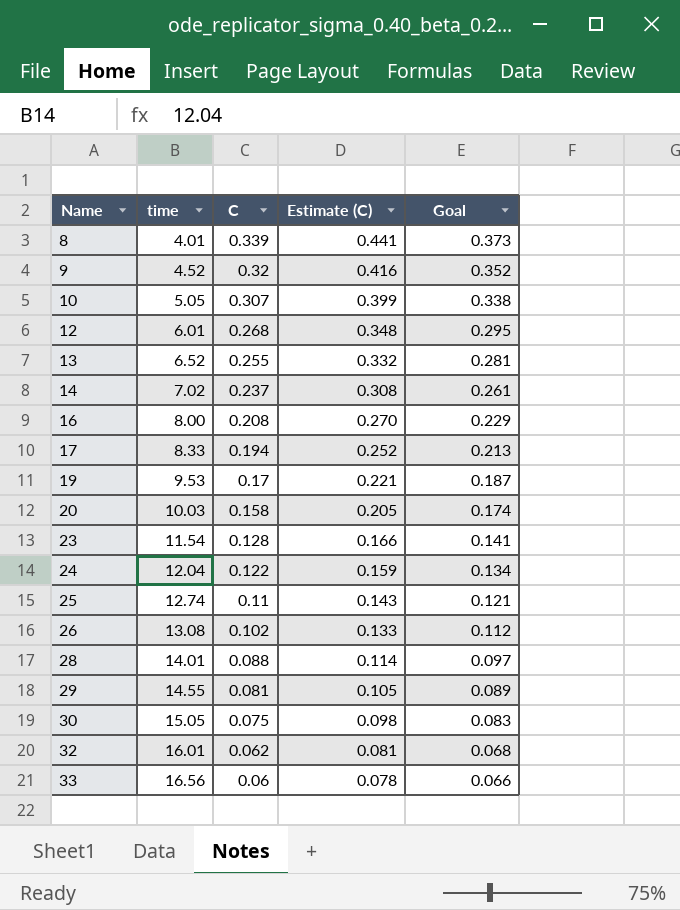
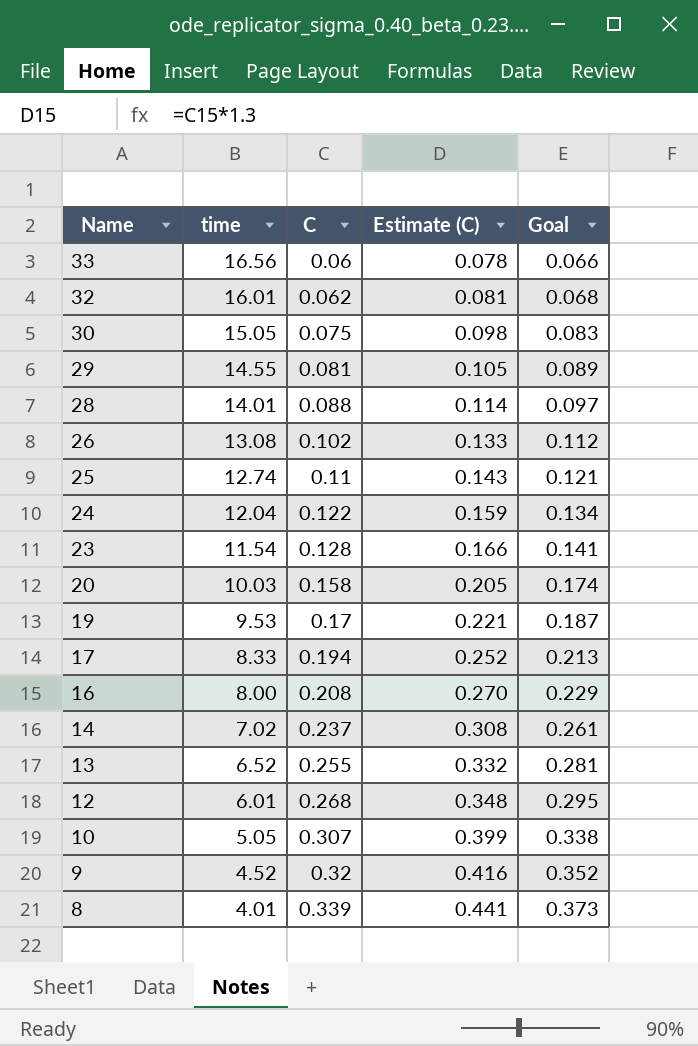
row order: Name ascending -> Name descending

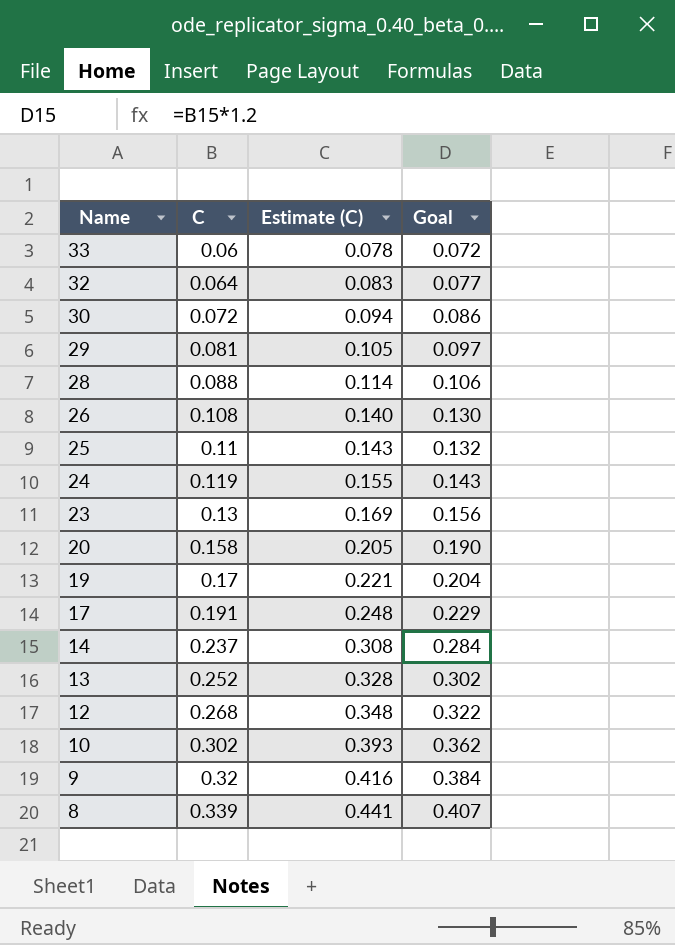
column time | position: 2 -> none
column Goal | formula: [C] * 1.1 -> [C] * 1.2
row 16: 8.00 | 0.208 | 0.270 | 0.229 -> none
32 | C: 0.062 -> 0.064
32 | Estimate (C): 0.081 -> 0.083
30 | C: 0.075 -> 0.072
30 | Estimate (C): 0.098 -> 0.094
26 | C: 0.102 -> 0.108
26 | Estimate (C): 0.133 -> 0.140
24 | C: 0.122 -> 0.119
24 | Estimate (C): 0.159 -> 0.155
23 | C: 0.128 -> 0.13
23 | Estimate (C): 0.166 -> 0.169
17 | C: 0.194 -> 0.191
17 | Estimate (C): 0.252 -> 0.248
13 | C: 0.255 -> 0.252
13 | Estimate (C): 0.332 -> 0.328
10 | C: 0.307 -> 0.302
10 | Estimate (C): 0.399 -> 0.393

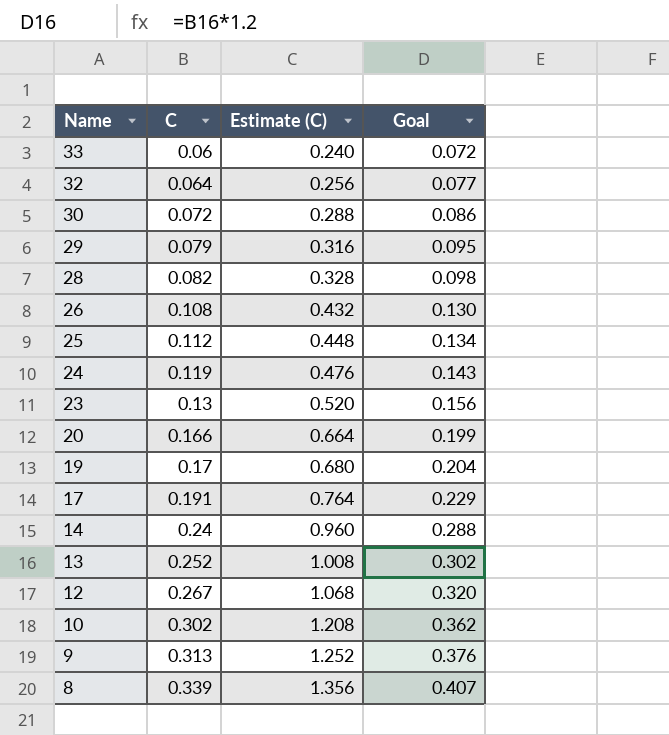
column Estimate (C) | formula: [C] * 1.3 -> [C] * 4
29 | C: 0.081 -> 0.079
29 | Goal: 0.097 -> 0.095
28 | C: 0.088 -> 0.082
28 | Goal: 0.106 -> 0.098
25 | C: 0.11 -> 0.112
25 | Goal: 0.132 -> 0.134
20 | C: 0.158 -> 0.166
20 | Goal: 0.190 -> 0.199
14 | C: 0.237 -> 0.24
14 | Goal: 0.284 -> 0.288
12 | C: 0.268 -> 0.267
12 | Goal: 0.322 -> 0.320
9 | C: 0.32 -> 0.313
9 | Goal: 0.384 -> 0.376

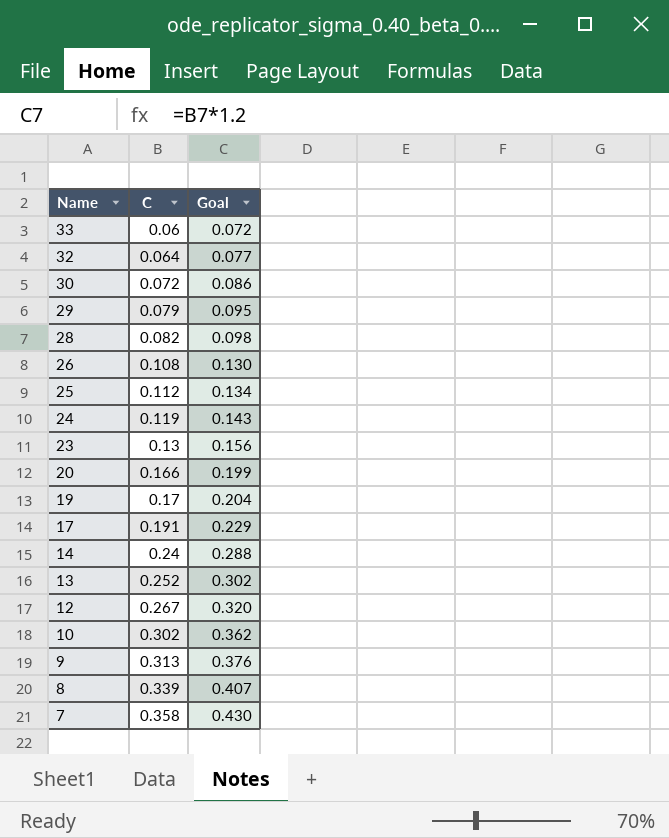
column Estimate (C) | formula: [C] * 4 -> none
row 7: none -> 0.358 | 0.430

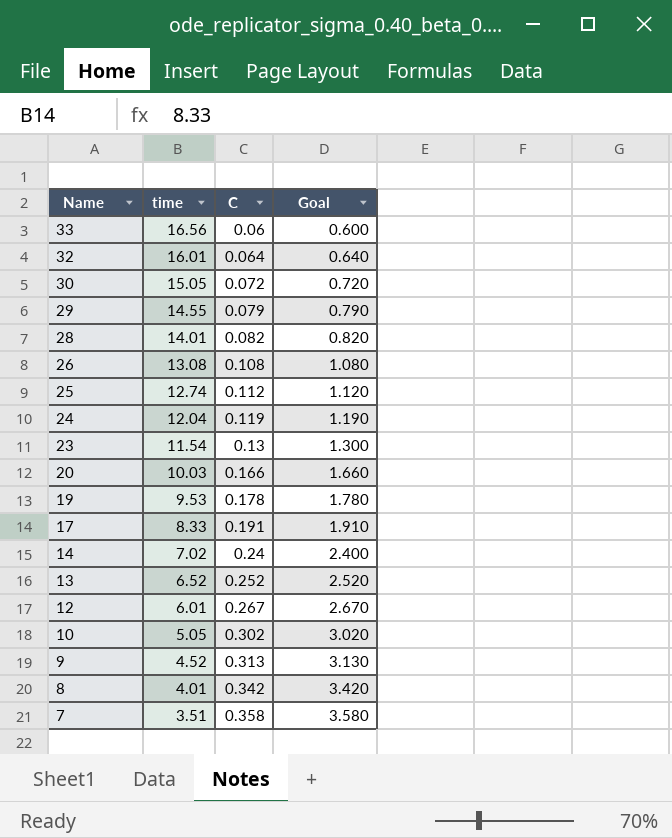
column time | position: none -> 2
column Goal | formula: [C] * 1.2 -> [C] * 10
19 | C: 0.17 -> 0.178
8 | C: 0.339 -> 0.342

